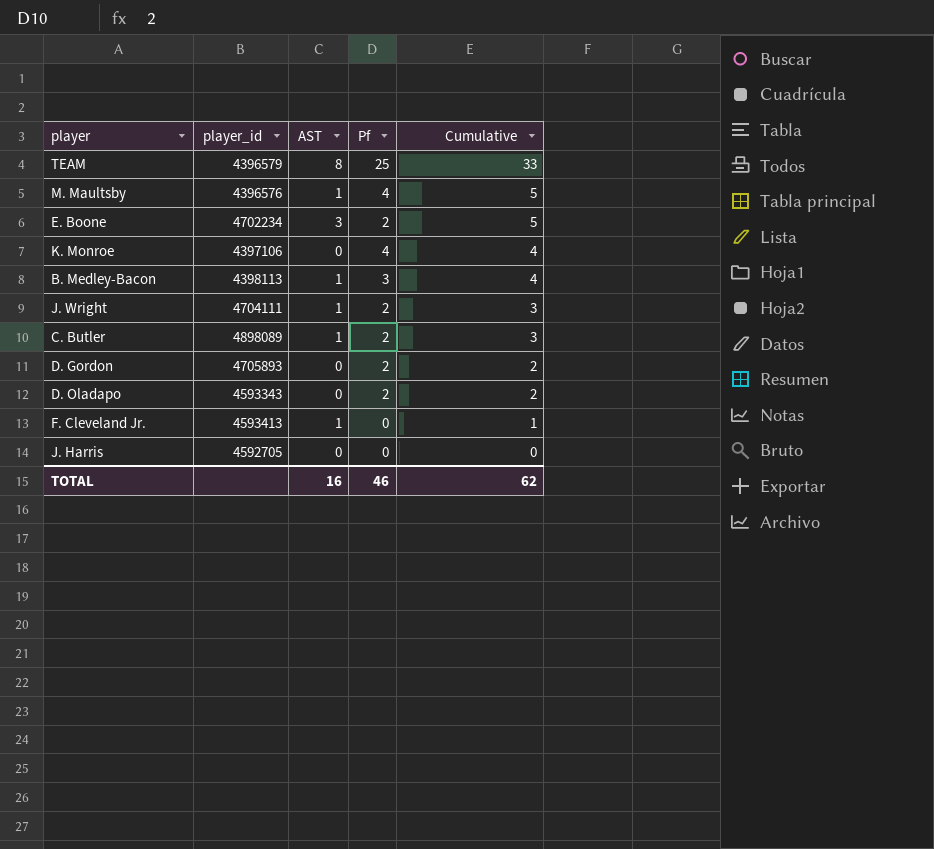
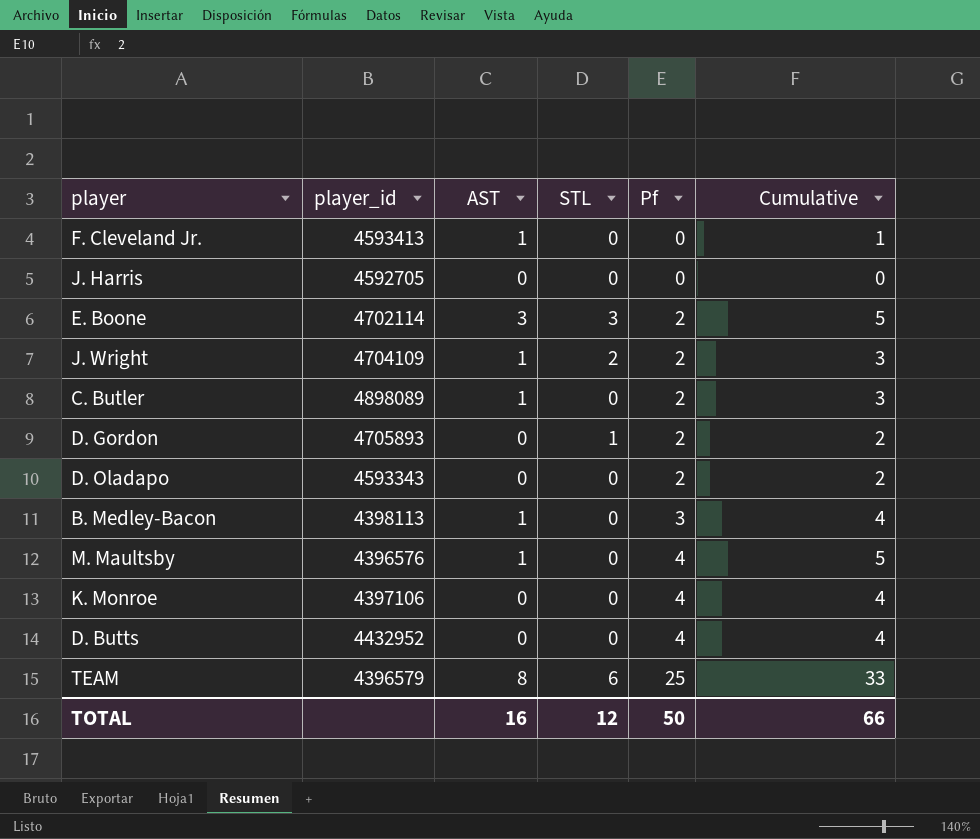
row order: Cumulative descending -> Pf ascending
column STL | position: none -> 4
E. Boone | player_id: 4702234 -> 4702114
J. Wright | player_id: 4704111 -> 4704109
row D. Butts: none -> 4432952 | 0 | 0 | 4 | 4
TOTAL | Pf: 46 -> 50
TOTAL | Cumulative: 62 -> 66

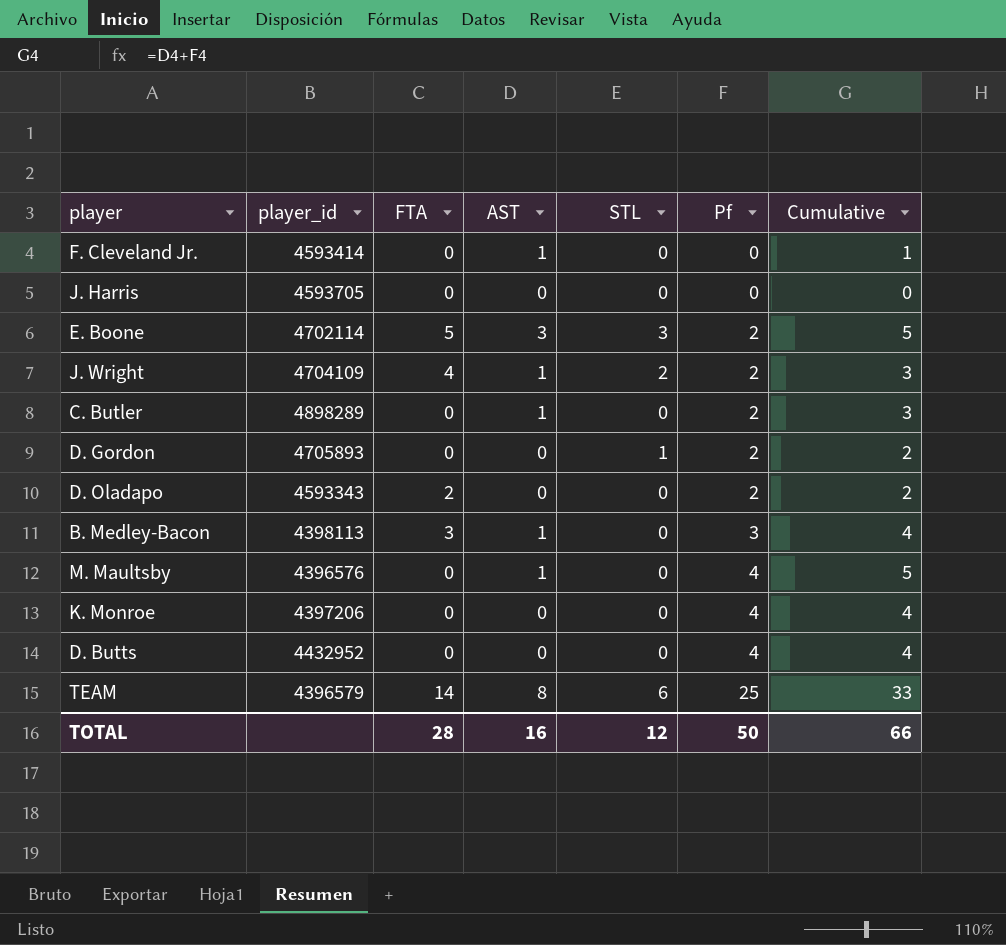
column FTA | position: none -> 3
F. Cleveland Jr. | player_id: 4593413 -> 4593414
J. Harris | player_id: 4592705 -> 4593705
C. Butler | player_id: 4898089 -> 4898289
K. Monroe | player_id: 4397106 -> 4397206

